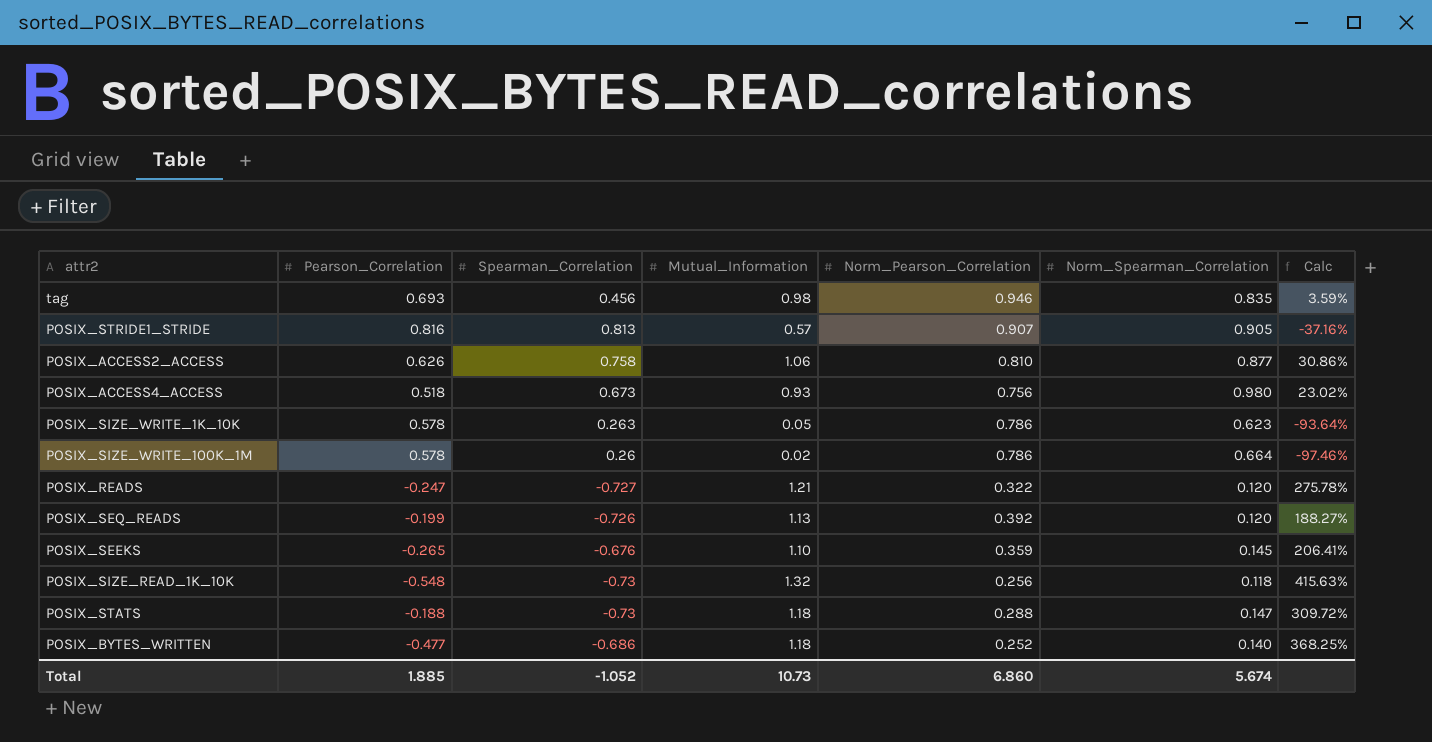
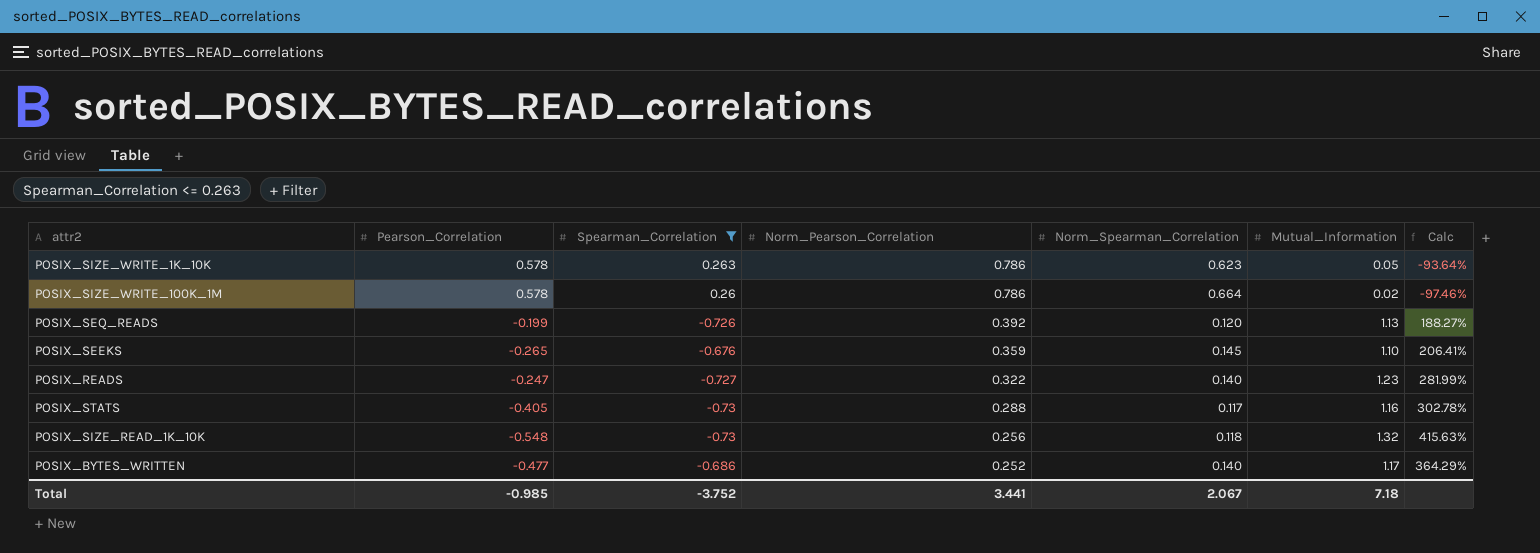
filter: none -> Spearman_Correlation <= 0.263
row order: none -> Norm_Pearson_Correlation descending
column Mutual_Information | position: 4 -> 6
POSIX_READS | Norm_Spearman_Correlation: 0.120 -> 0.140
POSIX_READS | Mutual_Information: 1.21 -> 1.23
POSIX_READS | Calc: 275.78% -> 281.99%
POSIX_STATS | Pearson_Correlation: -0.188 -> -0.405
POSIX_STATS | Norm_Spearman_Correlation: 0.147 -> 0.117
POSIX_STATS | Mutual_Information: 1.18 -> 1.16
POSIX_STATS | Calc: 309.72% -> 302.78%
POSIX_BYTES_WRITTEN | Mutual_Information: 1.18 -> 1.17
POSIX_BYTES_WRITTEN | Calc: 368.25% -> 364.29%
Total | Pearson_Correlation: 1.885 -> -0.985
Total | Spearman_Correlation: -1.052 -> -3.752
Total | Norm_Pearson_Correlation: 6.860 -> 3.441
Total | Norm_Spearman_Correlation: 5.674 -> 2.067
Total | Mutual_Information: 10.73 -> 7.18

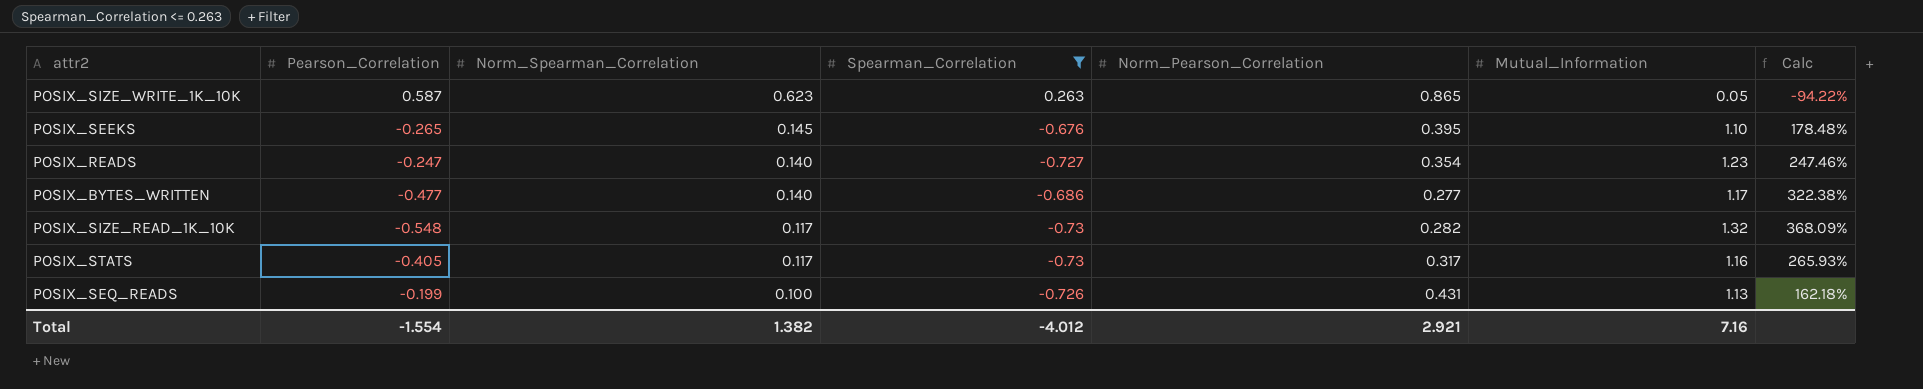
row order: Norm_Pearson_Correlation descending -> Norm_Spearman_Correlation descending
column Norm_Spearman_Correlation | position: 5 -> 3
row POSIX_SIZE_WRITE_100K_1M: 0.578 | 0.26 | 0.786 | 0.664 | 0.02 | -97.46% -> none
POSIX_SIZE_WRITE_1K_10K | Pearson_Correlation: 0.578 -> 0.587
POSIX_SIZE_WRITE_1K_10K | Norm_Pearson_Correlation: 0.786 -> 0.865
POSIX_SIZE_WRITE_1K_10K | Calc: -93.64% -> -94.22%
POSIX_SEEKS | Norm_Pearson_Correlation: 0.359 -> 0.395
POSIX_SEEKS | Calc: 206.41% -> 178.48%
POSIX_READS | Norm_Pearson_Correlation: 0.322 -> 0.354
POSIX_READS | Calc: 281.99% -> 247.46%
POSIX_BYTES_WRITTEN | Norm_Pearson_Correlation: 0.252 -> 0.277
POSIX_BYTES_WRITTEN | Calc: 364.29% -> 322.38%
POSIX_SIZE_READ_1K_10K | Norm_Spearman_Correlation: 0.118 -> 0.117
POSIX_SIZE_READ_1K_10K | Norm_Pearson_Correlation: 0.256 -> 0.282
POSIX_SIZE_READ_1K_10K | Calc: 415.63% -> 368.09%
POSIX_STATS | Norm_Pearson_Correlation: 0.288 -> 0.317
POSIX_STATS | Calc: 302.78% -> 265.93%
POSIX_SEQ_READS | Norm_Spearman_Correlation: 0.120 -> 0.100
POSIX_SEQ_READS | Norm_Pearson_Correlation: 0.392 -> 0.431
POSIX_SEQ_READS | Calc: 188.27% -> 162.18%
Total | Pearson_Correlation: -0.985 -> -1.554
Total | Norm_Spearman_Correlation: 2.067 -> 1.382
Total | Spearman_Correlation: -3.752 -> -4.012
Total | Norm_Pearson_Correlation: 3.441 -> 2.921
Total | Mutual_Information: 7.18 -> 7.16

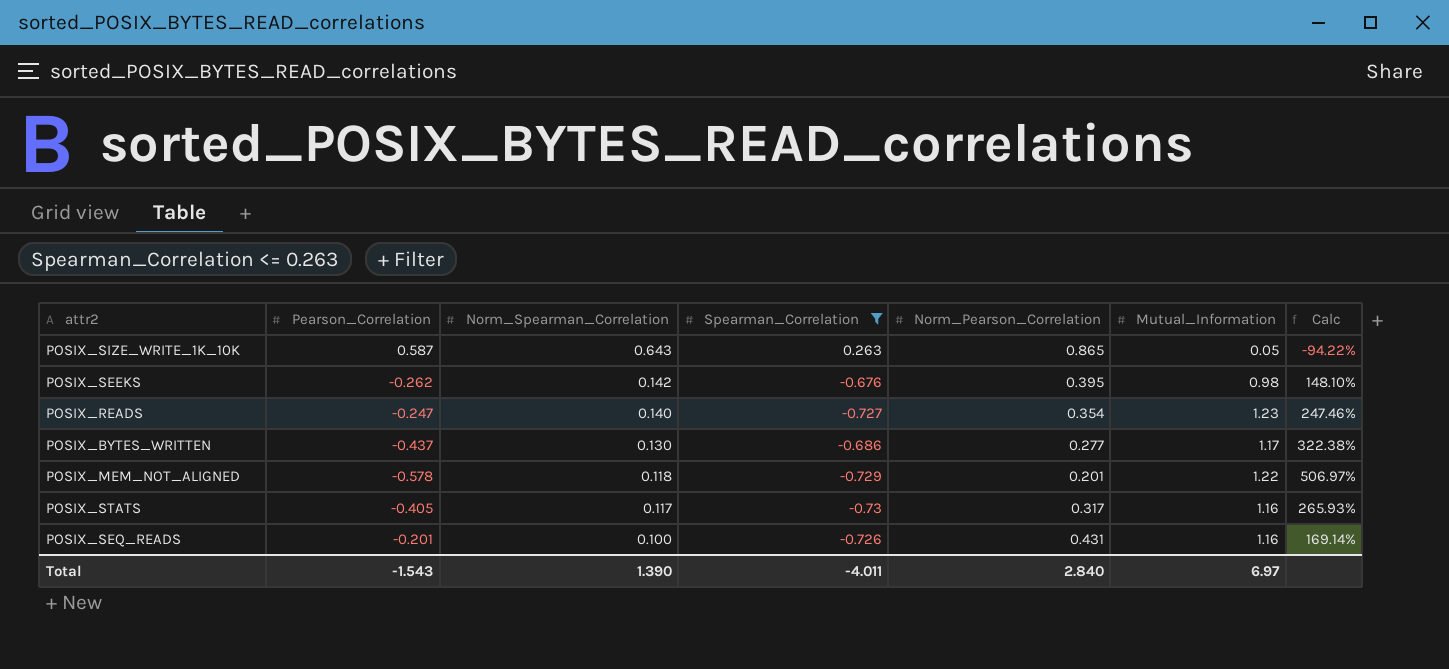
row POSIX_SIZE_READ_1K_10K: -0.548 | 0.117 | -0.73 | 0.282 | 1.32 | 368.09% -> none
POSIX_SIZE_WRITE_1K_10K | Norm_Spearman_Correlation: 0.623 -> 0.643
POSIX_SEEKS | Pearson_Correlation: -0.265 -> -0.262
POSIX_SEEKS | Norm_Spearman_Correlation: 0.145 -> 0.142
POSIX_SEEKS | Mutual_Information: 1.10 -> 0.98
POSIX_SEEKS | Calc: 178.48% -> 148.10%
POSIX_BYTES_WRITTEN | Pearson_Correlation: -0.477 -> -0.437
POSIX_BYTES_WRITTEN | Norm_Spearman_Correlation: 0.140 -> 0.130
row POSIX_MEM_NOT_ALIGNED: none -> -0.578 | 0.118 | -0.729 | 0.201 | 1.22 | 506.97%
POSIX_SEQ_READS | Pearson_Correlation: -0.199 -> -0.201
POSIX_SEQ_READS | Mutual_Information: 1.13 -> 1.16
POSIX_SEQ_READS | Calc: 162.18% -> 169.14%
Total | Pearson_Correlation: -1.554 -> -1.543
Total | Norm_Spearman_Correlation: 1.382 -> 1.390
Total | Spearman_Correlation: -4.012 -> -4.011
Total | Norm_Pearson_Correlation: 2.921 -> 2.840
Total | Mutual_Information: 7.16 -> 6.97

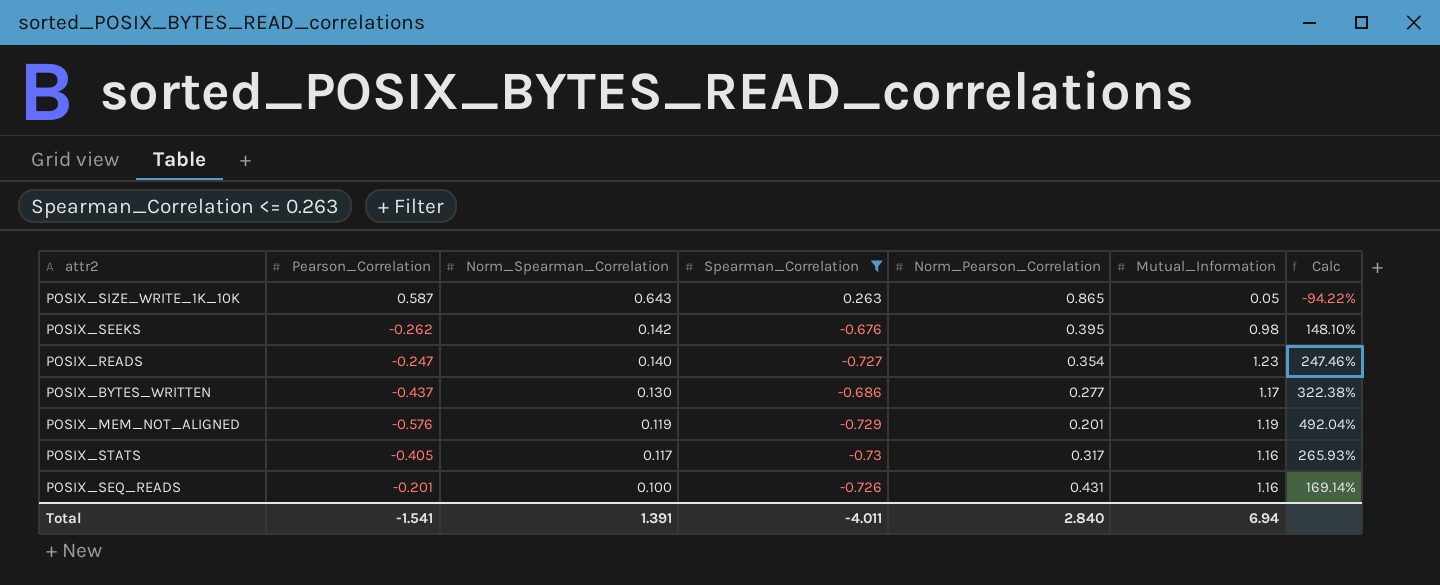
POSIX_MEM_NOT_ALIGNED | Pearson_Correlation: -0.578 -> -0.576
POSIX_MEM_NOT_ALIGNED | Norm_Spearman_Correlation: 0.118 -> 0.119
POSIX_MEM_NOT_ALIGNED | Mutual_Information: 1.22 -> 1.19
POSIX_MEM_NOT_ALIGNED | Calc: 506.97% -> 492.04%
Total | Pearson_Correlation: -1.543 -> -1.541
Total | Norm_Spearman_Correlation: 1.390 -> 1.391
Total | Mutual_Information: 6.97 -> 6.94

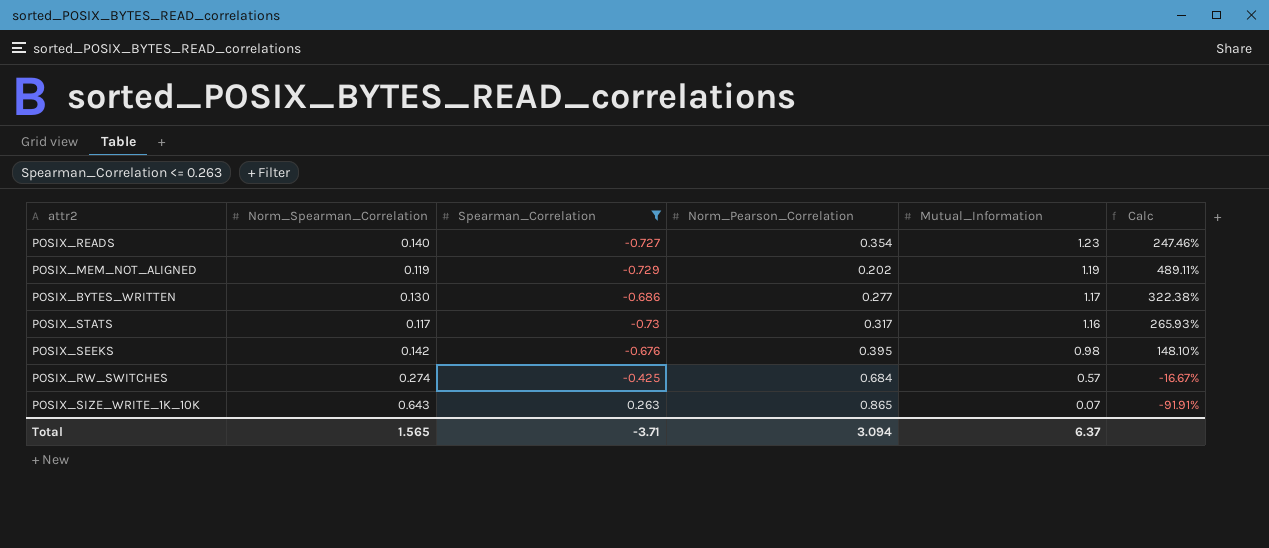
row order: Norm_Spearman_Correlation descending -> Mutual_Information descending
column Pearson_Correlation | position: 2 -> none
row POSIX_SEQ_READS: -0.201 | 0.100 | -0.726 | 0.431 | 1.16 | 169.14% -> none
POSIX_MEM_NOT_ALIGNED | Norm_Pearson_Correlation: 0.201 -> 0.202
POSIX_MEM_NOT_ALIGNED | Calc: 492.04% -> 489.11%
row POSIX_RW_SWITCHES: none -> 0.274 | -0.425 | 0.684 | 0.57 | -16.67%
POSIX_SIZE_WRITE_1K_10K | Mutual_Information: 0.05 -> 0.07
POSIX_SIZE_WRITE_1K_10K | Calc: -94.22% -> -91.91%
Total | Norm_Spearman_Correlation: 1.391 -> 1.565
Total | Spearman_Correlation: -4.011 -> -3.71
Total | Norm_Pearson_Correlation: 2.840 -> 3.094
Total | Mutual_Information: 6.94 -> 6.37

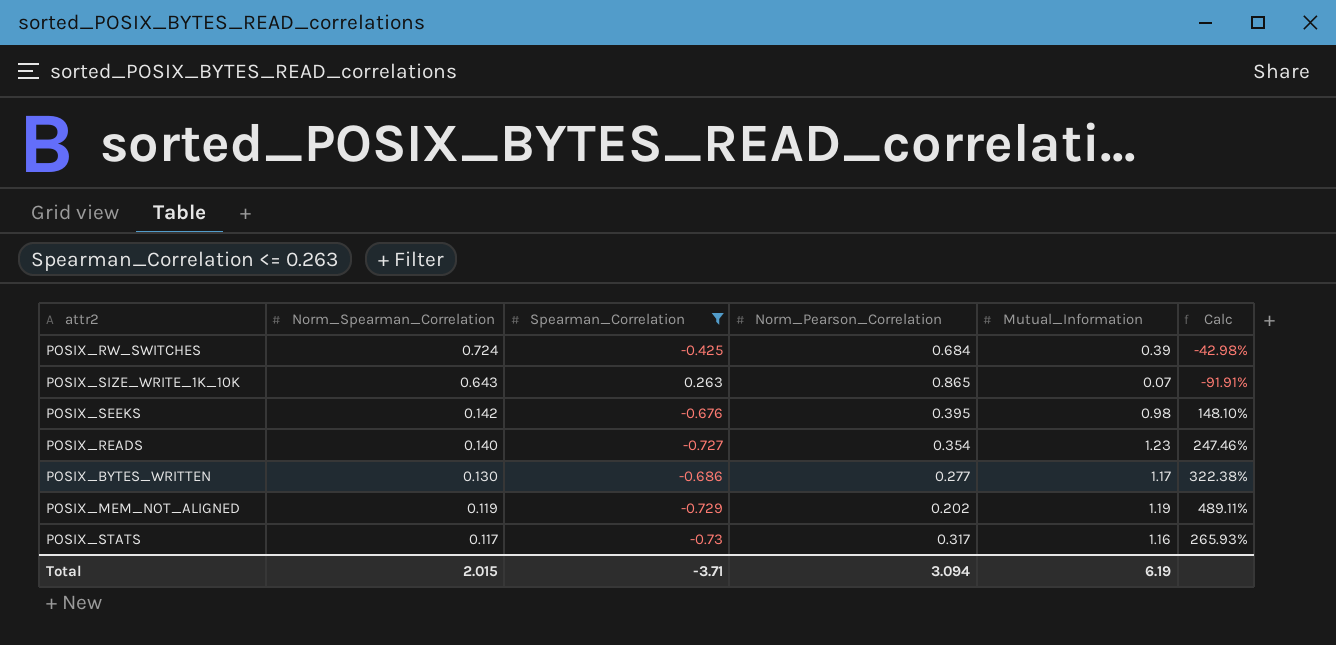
row order: Mutual_Information descending -> Norm_Spearman_Correlation descending
POSIX_RW_SWITCHES | Norm_Spearman_Correlation: 0.274 -> 0.724
POSIX_RW_SWITCHES | Mutual_Information: 0.57 -> 0.39
POSIX_RW_SWITCHES | Calc: -16.67% -> -42.98%
Total | Norm_Spearman_Correlation: 1.565 -> 2.015
Total | Mutual_Information: 6.37 -> 6.19

